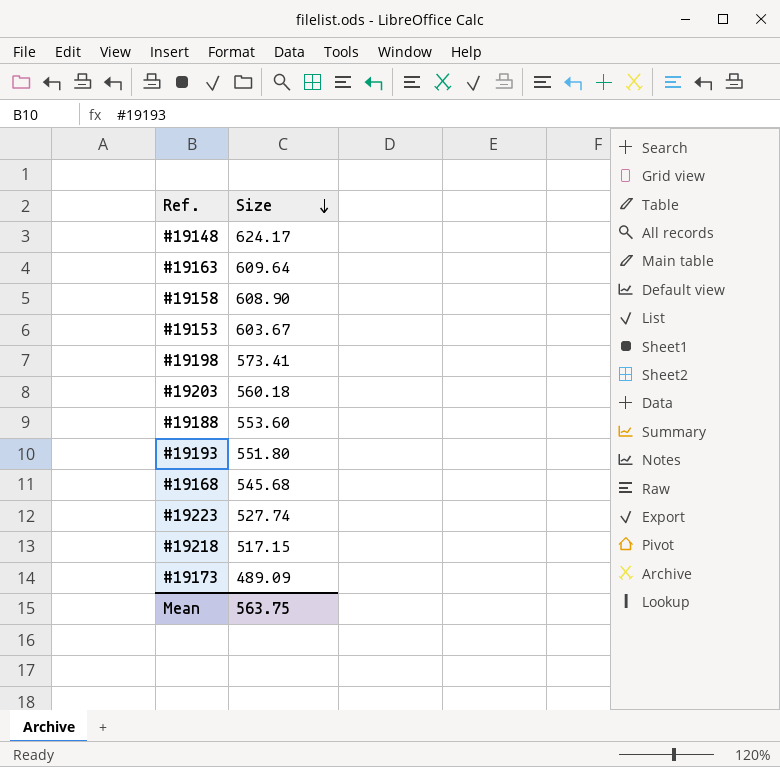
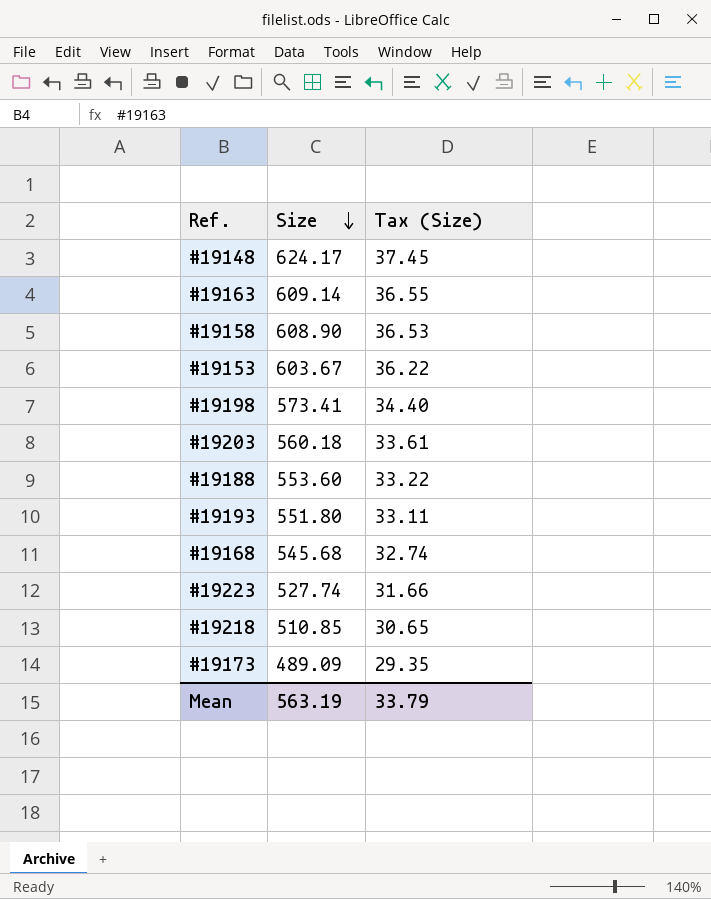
column Tax (Size) | formula: none -> [Size] * 0.06
#19163 | Size: 609.64 -> 609.14
#19218 | Size: 517.15 -> 510.85
Mean | Size: 563.75 -> 563.19

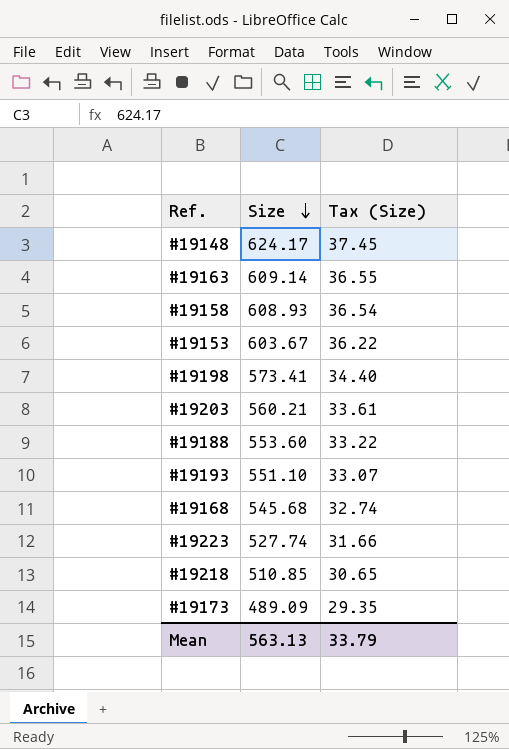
#19158 | Size: 608.90 -> 608.93
#19158 | Tax (Size): 36.53 -> 36.54
#19203 | Size: 560.18 -> 560.21
#19193 | Size: 551.80 -> 551.10
#19193 | Tax (Size): 33.11 -> 33.07
Mean | Size: 563.19 -> 563.13

